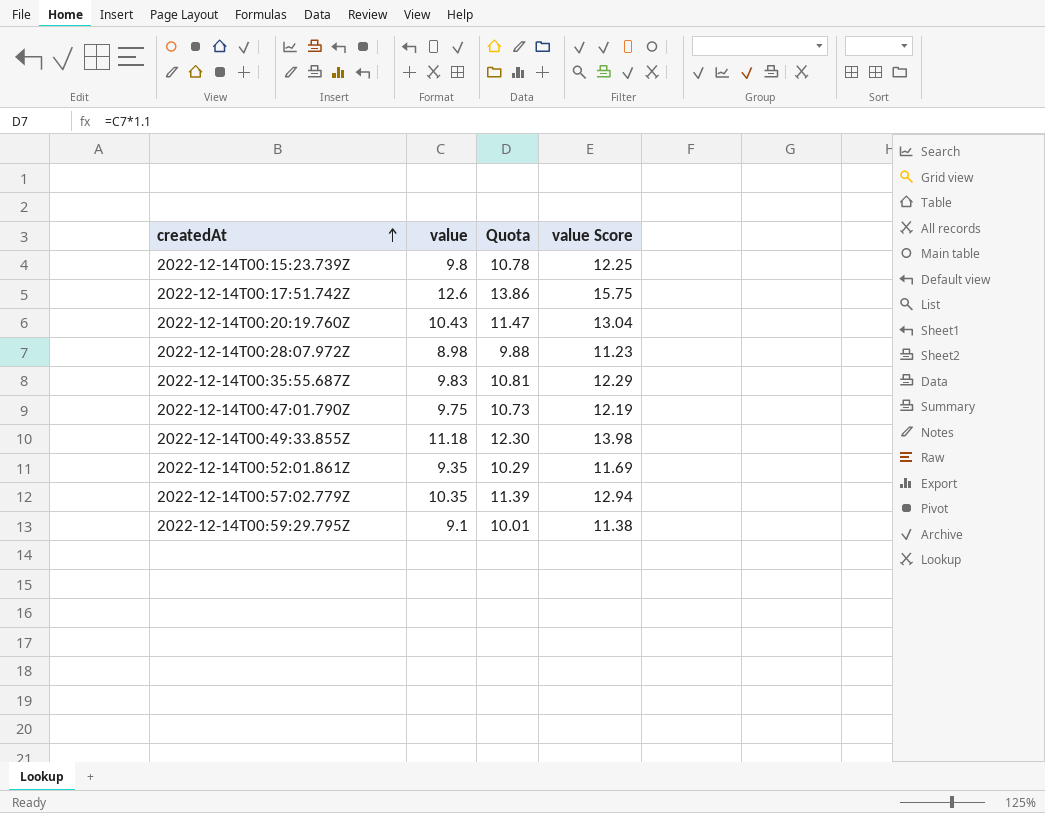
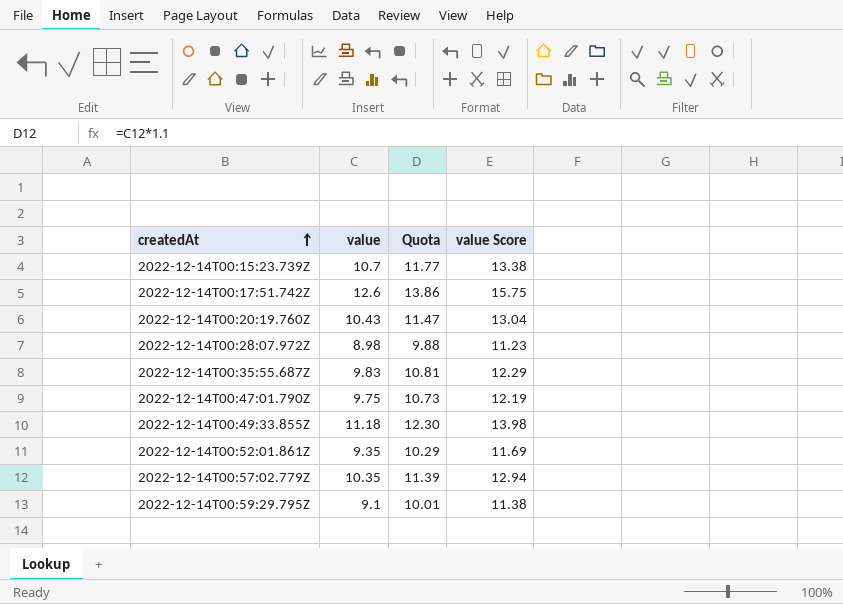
2022-12-14T00:15:23.739Z | value: 9.8 -> 10.7
2022-12-14T00:15:23.739Z | Quota: 10.78 -> 11.77
2022-12-14T00:15:23.739Z | value Score: 12.25 -> 13.38

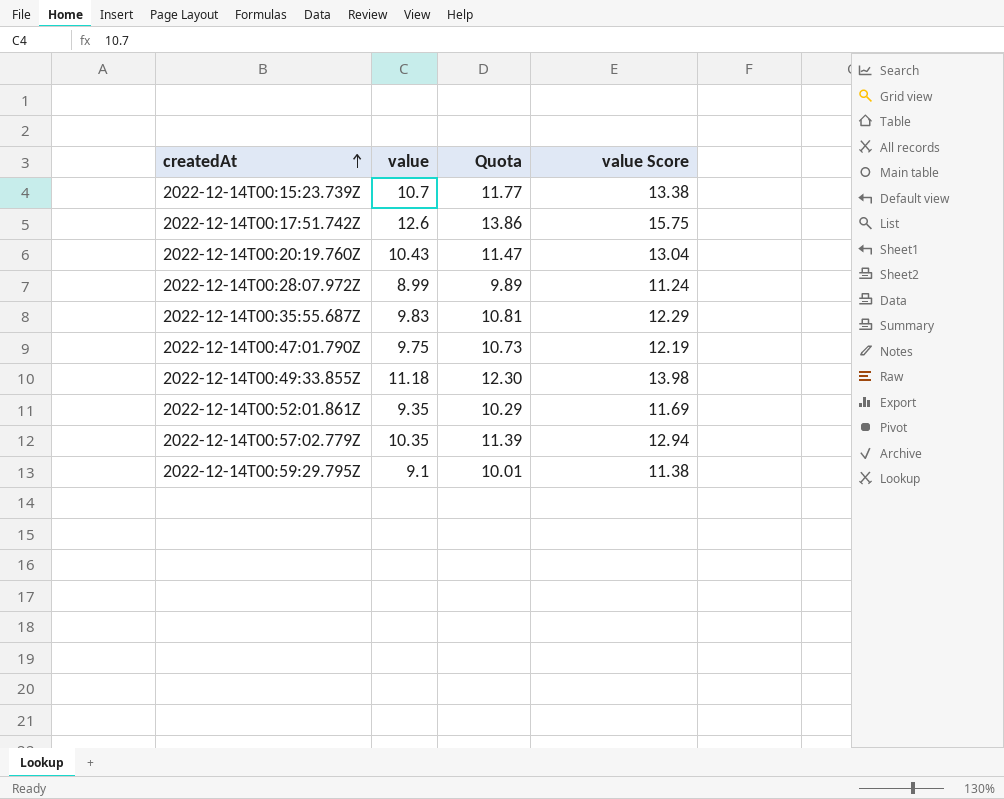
2022-12-14T00:28:07.972Z | value: 8.98 -> 8.99
2022-12-14T00:28:07.972Z | Quota: 9.88 -> 9.89
2022-12-14T00:28:07.972Z | value Score: 11.23 -> 11.24

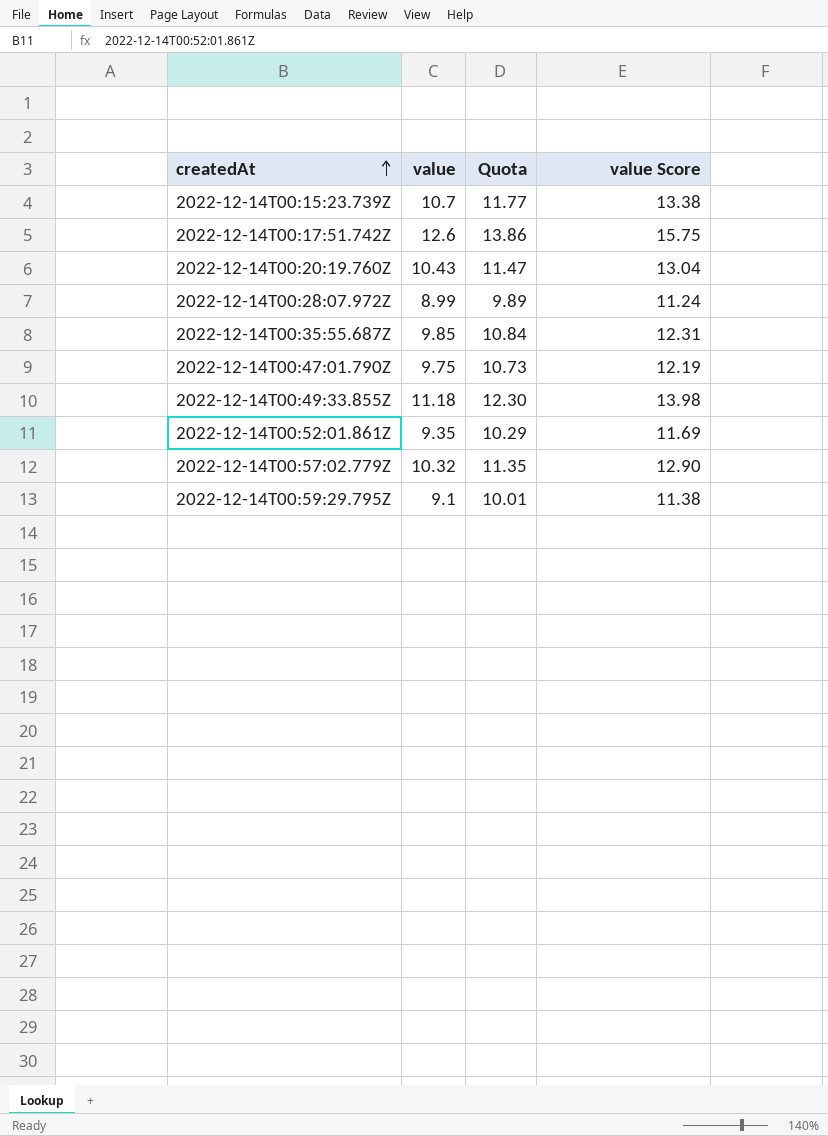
2022-12-14T00:35:55.687Z | value: 9.83 -> 9.85
2022-12-14T00:35:55.687Z | Quota: 10.81 -> 10.84
2022-12-14T00:35:55.687Z | value Score: 12.29 -> 12.31
2022-12-14T00:57:02.779Z | value: 10.35 -> 10.32
2022-12-14T00:57:02.779Z | Quota: 11.39 -> 11.35
2022-12-14T00:57:02.779Z | value Score: 12.94 -> 12.90

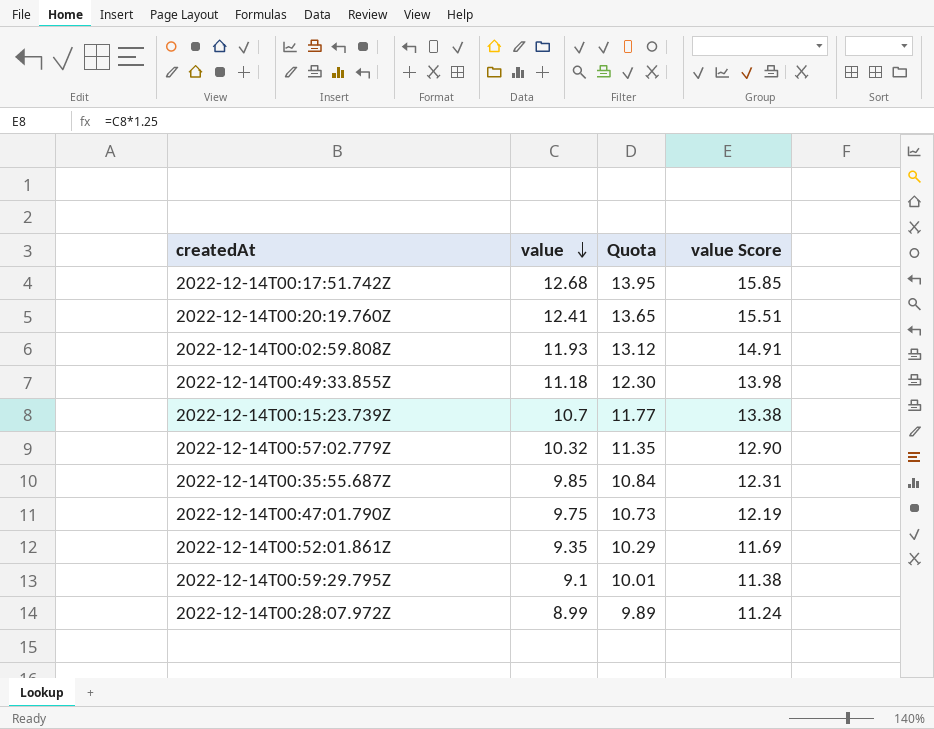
row order: createdAt ascending -> value descending
2022-12-14T00:17:51.742Z | value: 12.6 -> 12.68
2022-12-14T00:17:51.742Z | Quota: 13.86 -> 13.95
2022-12-14T00:17:51.742Z | value Score: 15.75 -> 15.85
2022-12-14T00:20:19.760Z | value: 10.43 -> 12.41
2022-12-14T00:20:19.760Z | Quota: 11.47 -> 13.65
2022-12-14T00:20:19.760Z | value Score: 13.04 -> 15.51
row 2022-12-14T00:02:59.808Z: none -> 11.93 | 13.12 | 14.91

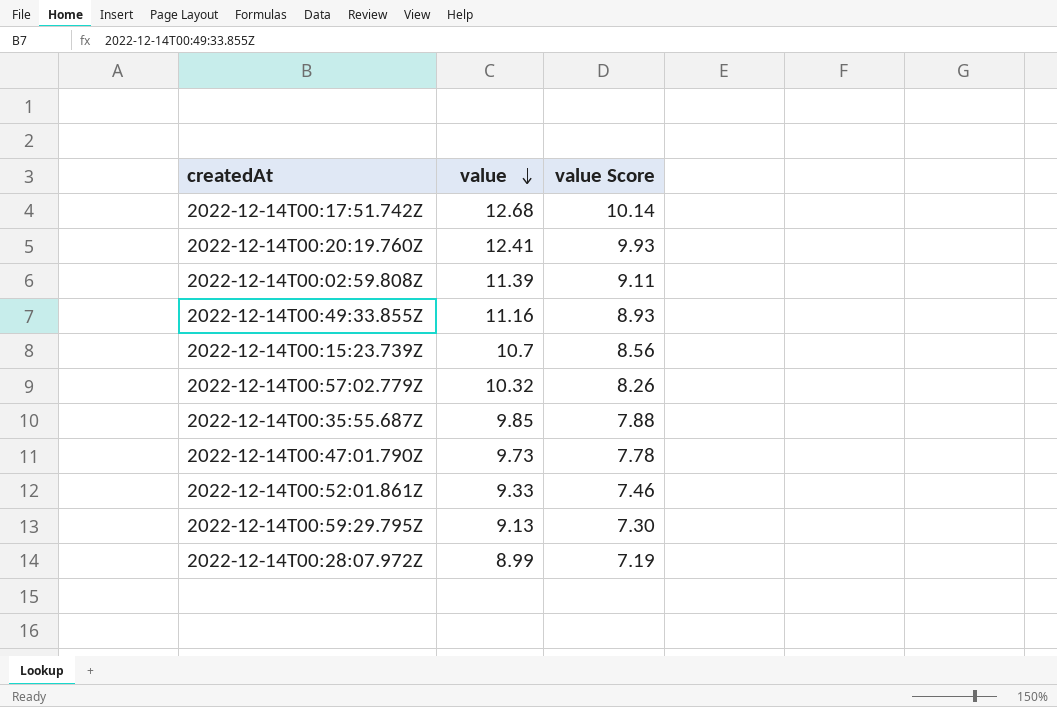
column Quota | formula: [value] * 1.1 -> none
column value Score | formula: [value] * 1.25 -> [value] * 0.8
2022-12-14T00:02:59.808Z | value: 11.93 -> 11.39
2022-12-14T00:49:33.855Z | value: 11.18 -> 11.16
2022-12-14T00:47:01.790Z | value: 9.75 -> 9.73
2022-12-14T00:52:01.861Z | value: 9.35 -> 9.33
2022-12-14T00:59:29.795Z | value: 9.1 -> 9.13

